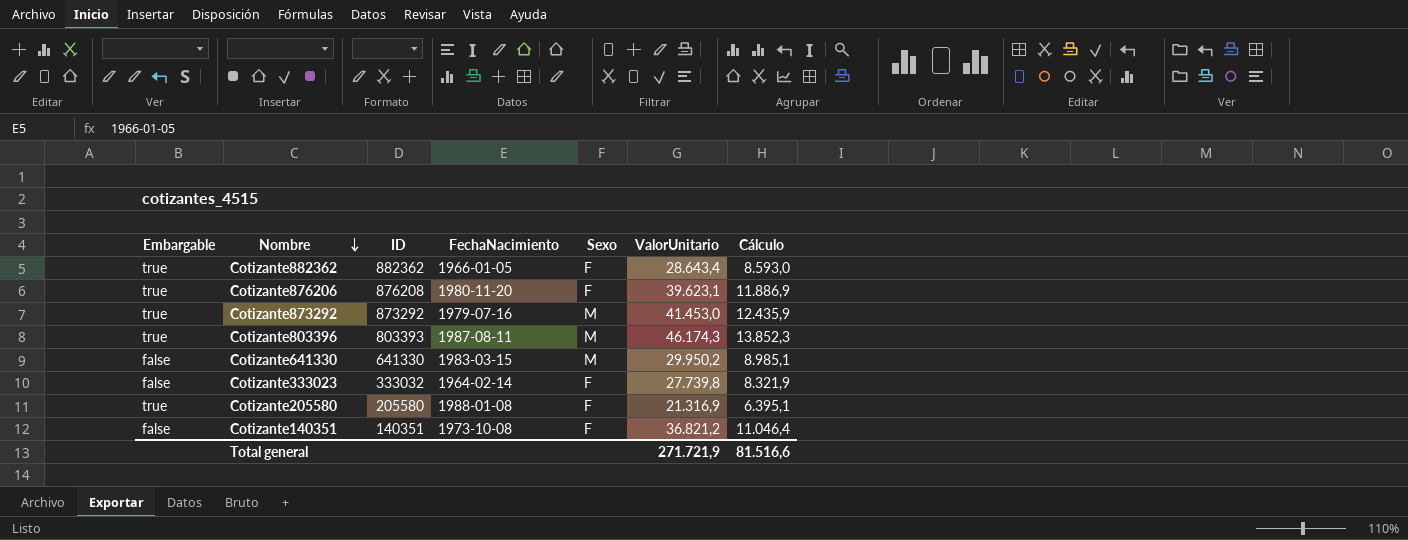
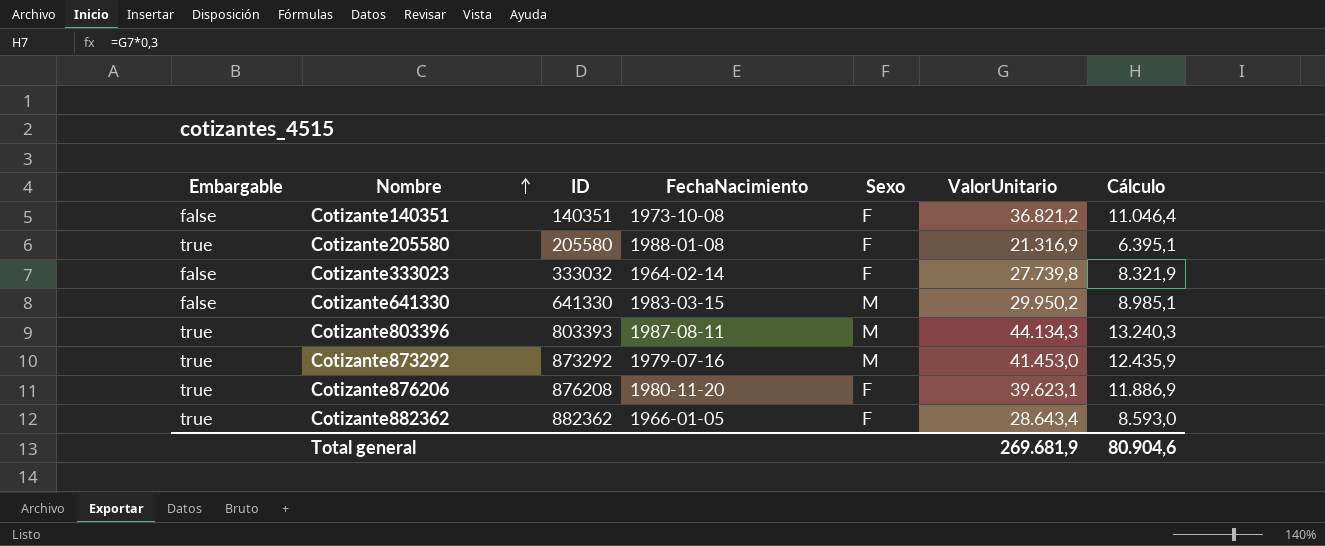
row order: Nombre descending -> Nombre ascending
Cotizante803396 | ValorUnitario: 46.174,3 -> 44.134,3
Cotizante803396 | Cálculo: 13.852,3 -> 13.240,3
Total general | ValorUnitario: 271.721,9 -> 269.681,9
Total general | Cálculo: 81.516,6 -> 80.904,6

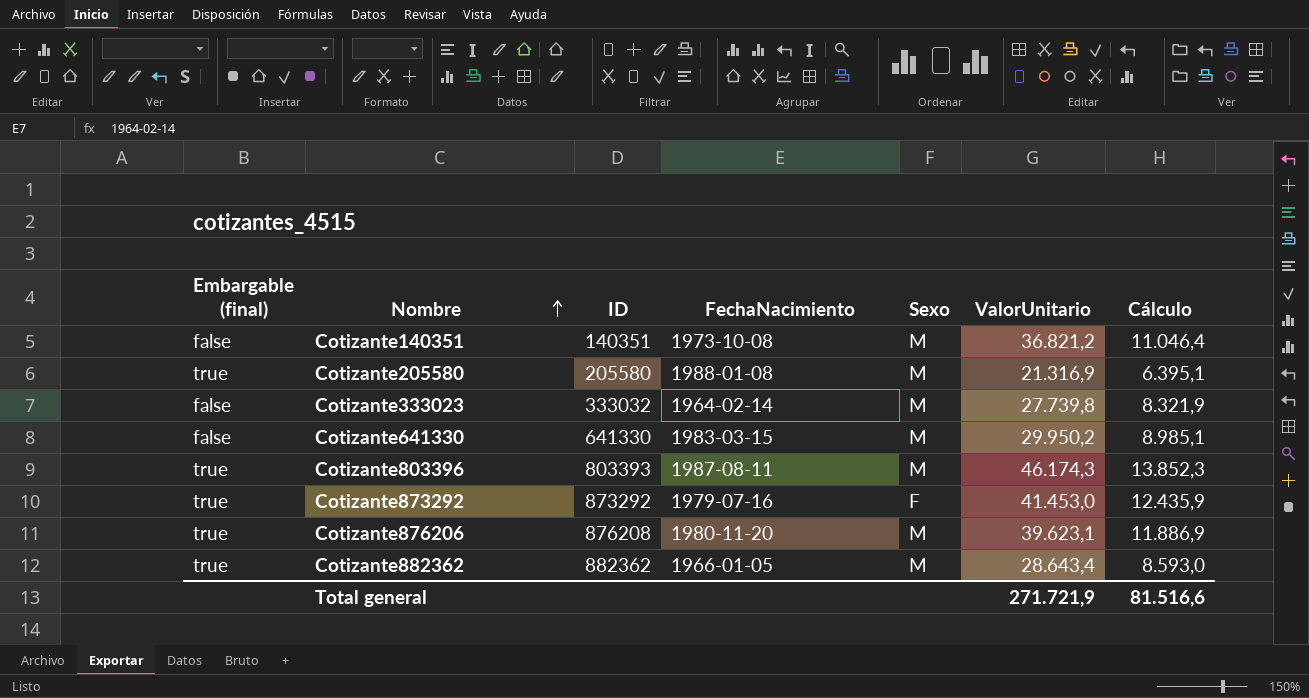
column name: Embargable -> Embargable (final)
Cotizante140351 | Sexo: F -> M
Cotizante205580 | Sexo: F -> M
Cotizante333023 | Sexo: F -> M
Cotizante803396 | ValorUnitario: 44.134,3 -> 46.174,3
Cotizante803396 | Cálculo: 13.240,3 -> 13.852,3
Cotizante873292 | Sexo: M -> F
Cotizante876206 | Sexo: F -> M
Cotizante882362 | Sexo: F -> M
Total general | ValorUnitario: 269.681,9 -> 271.721,9
Total general | Cálculo: 80.904,6 -> 81.516,6

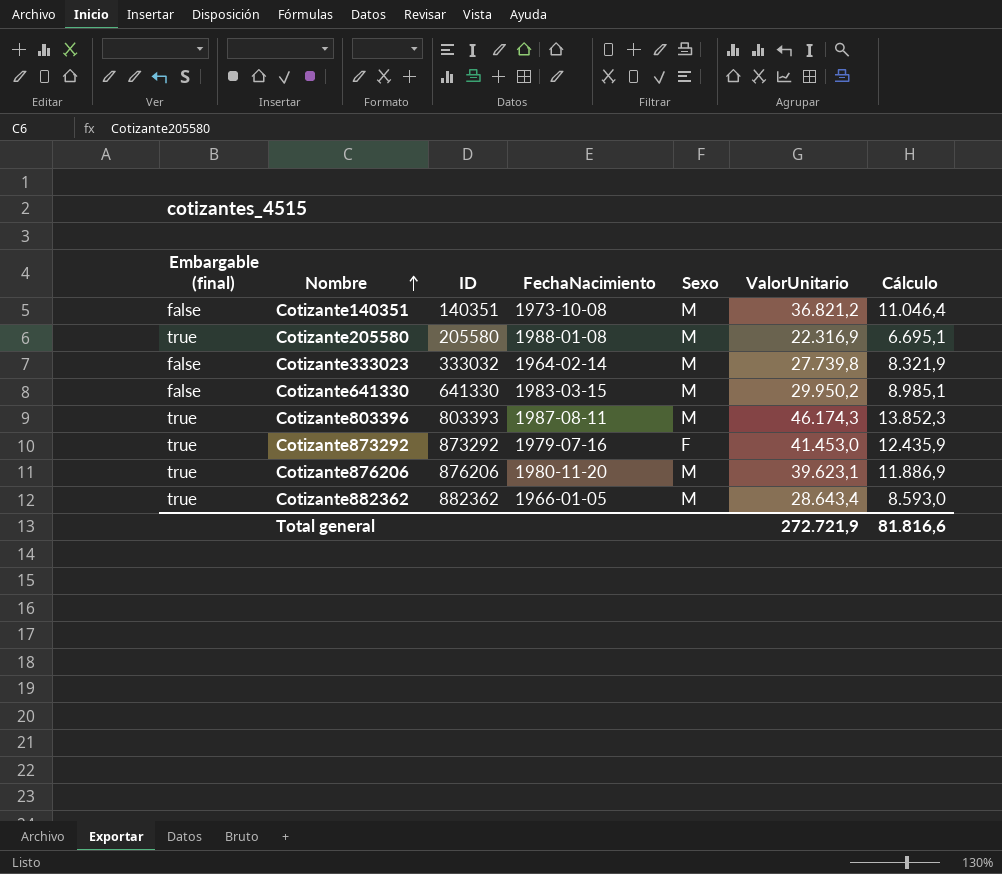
Cotizante205580 | ValorUnitario: 21.316,9 -> 22.316,9
Cotizante205580 | Cálculo: 6.395,1 -> 6.695,1
Cotizante876206 | ID: 876208 -> 876206
Total general | ValorUnitario: 271.721,9 -> 272.721,9
Total general | Cálculo: 81.516,6 -> 81.816,6

